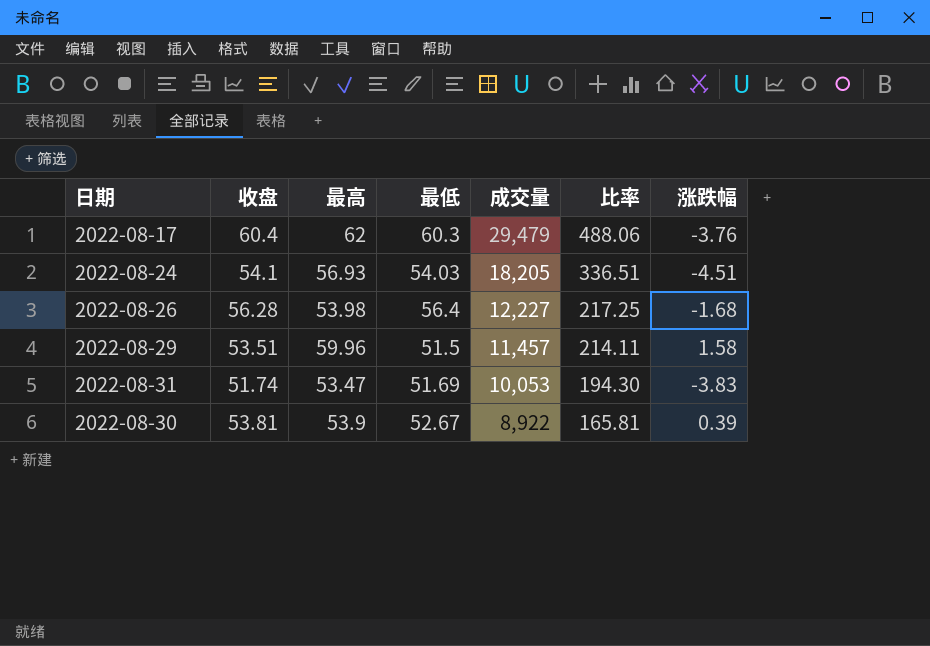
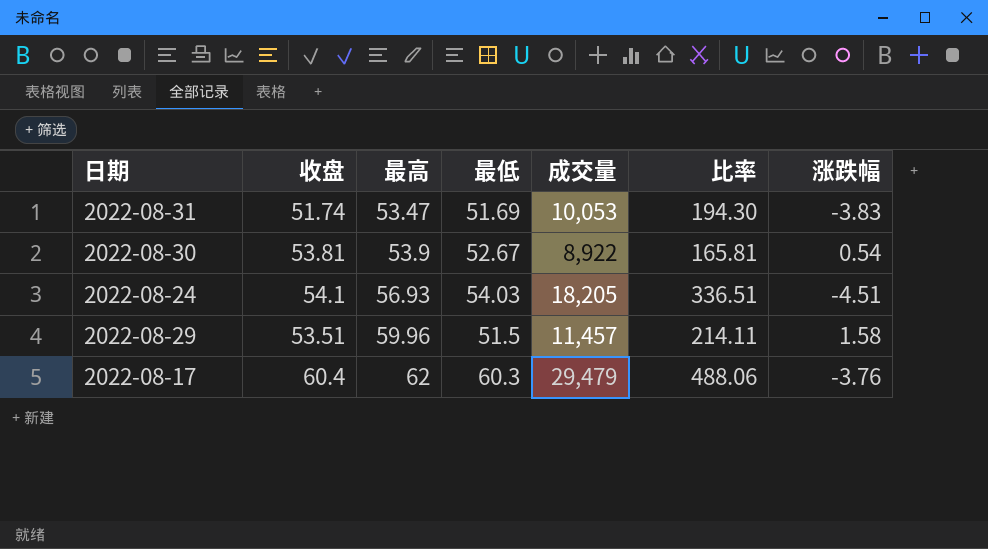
row order: 成交量 descending -> 最高 ascending
row 2022-08-26: 56.28 | 53.98 | 56.4 | 12,227 | 217.25 | -1.68 -> none
2022-08-30 | 涨跌幅: 0.39 -> 0.54

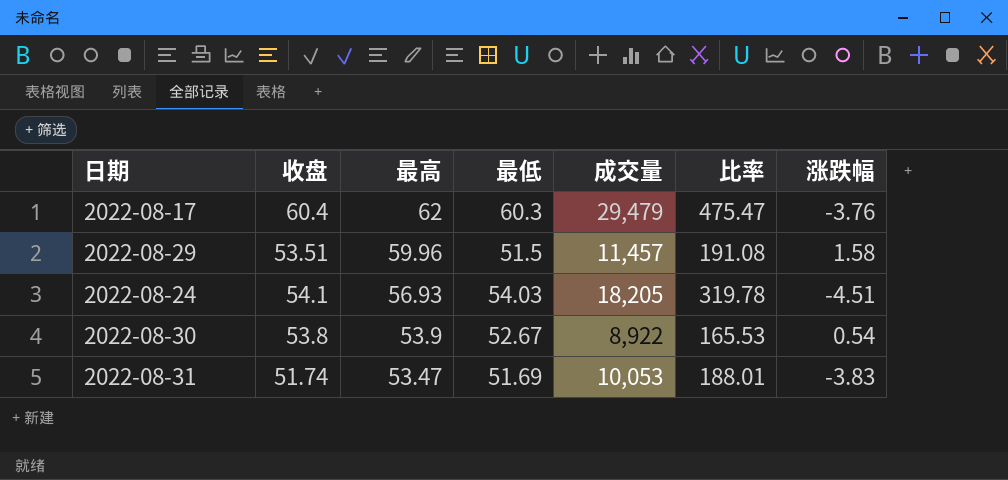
row order: 最高 ascending -> 最高 descending
column 比率 | formula: [成交量] / [收盘] -> [成交量] / [最高]
2022-08-30 | 收盘: 53.81 -> 53.8

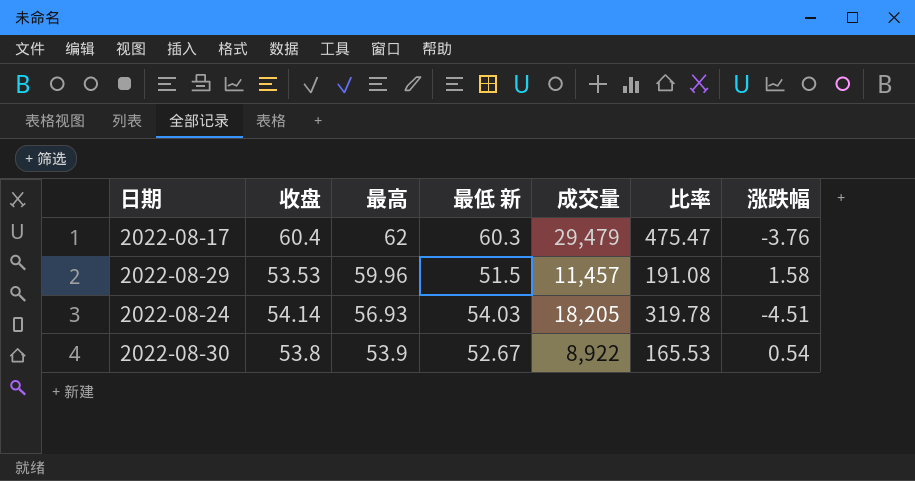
column name: 最低 -> 最低 新
row 2022-08-31: 51.74 | 53.47 | 51.69 | 10,053 | 188.01 | -3.83 -> none
2022-08-29 | 收盘: 53.51 -> 53.53
2022-08-24 | 收盘: 54.1 -> 54.14

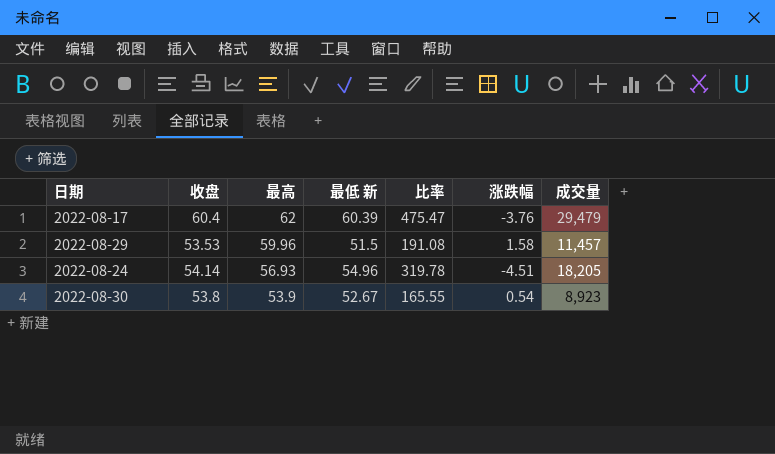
column 成交量 | position: 5 -> 7
2022-08-17 | 最低 新: 60.3 -> 60.39
2022-08-24 | 最低 新: 54.03 -> 54.96
2022-08-30 | 比率: 165.53 -> 165.55
2022-08-30 | 成交量: 8,922 -> 8,923

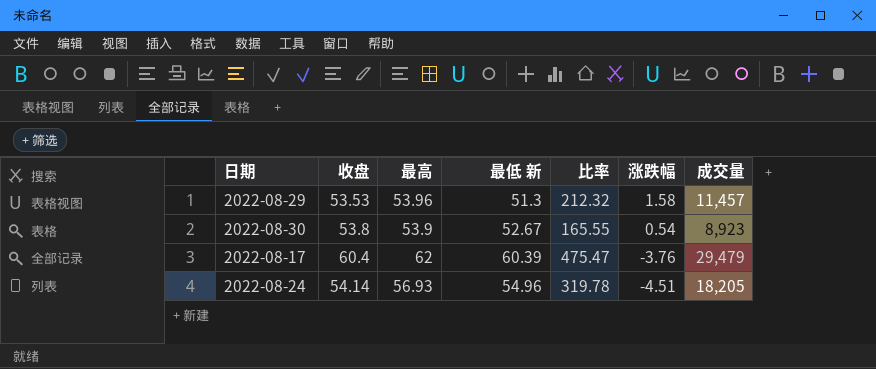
row order: 最高 descending -> 涨跌幅 descending
2022-08-29 | 最高: 59.96 -> 53.96
2022-08-29 | 最低 新: 51.5 -> 51.3
2022-08-29 | 比率: 191.08 -> 212.32

